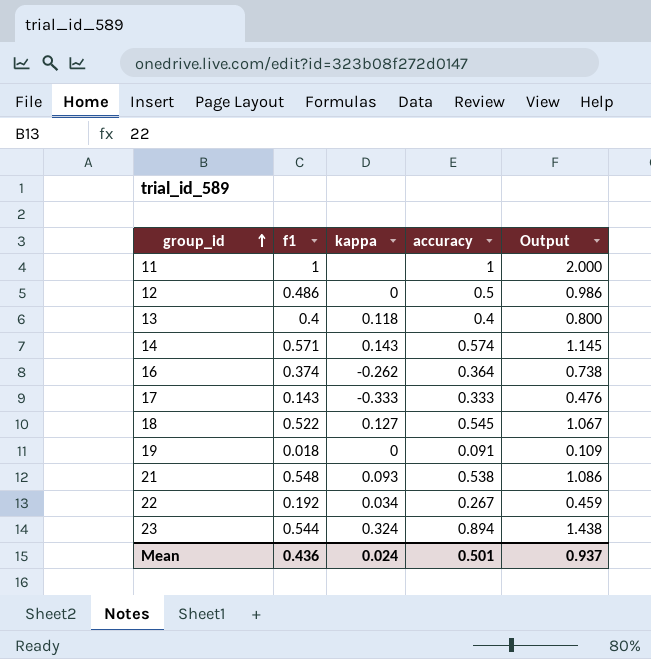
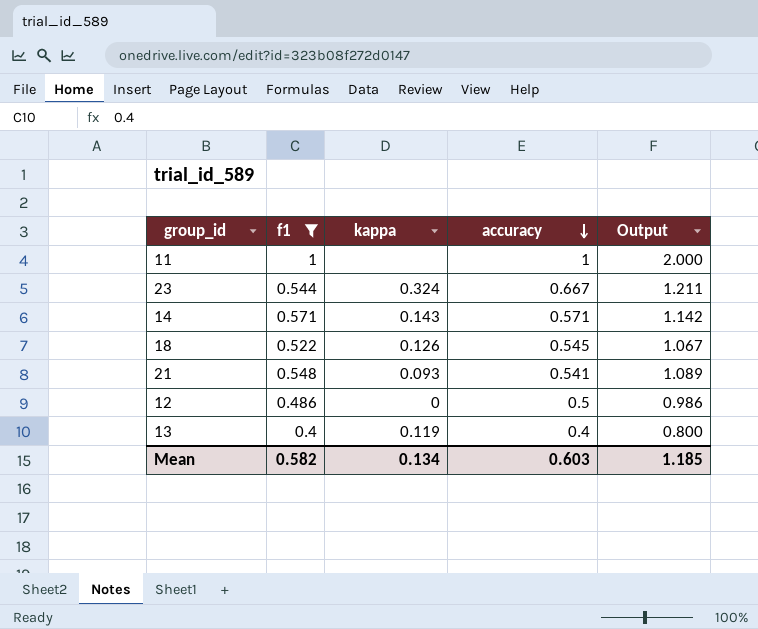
filter: none -> f1 >= 0.4
row order: group_id ascending -> accuracy descending
23 | accuracy: 0.894 -> 0.667
23 | Output: 1.438 -> 1.211
14 | accuracy: 0.574 -> 0.571
14 | Output: 1.145 -> 1.142
18 | kappa: 0.127 -> 0.126
21 | accuracy: 0.538 -> 0.541
21 | Output: 1.086 -> 1.089
13 | kappa: 0.118 -> 0.119
Mean | f1: 0.436 -> 0.582
Mean | kappa: 0.024 -> 0.134
Mean | accuracy: 0.501 -> 0.603
Mean | Output: 0.937 -> 1.185

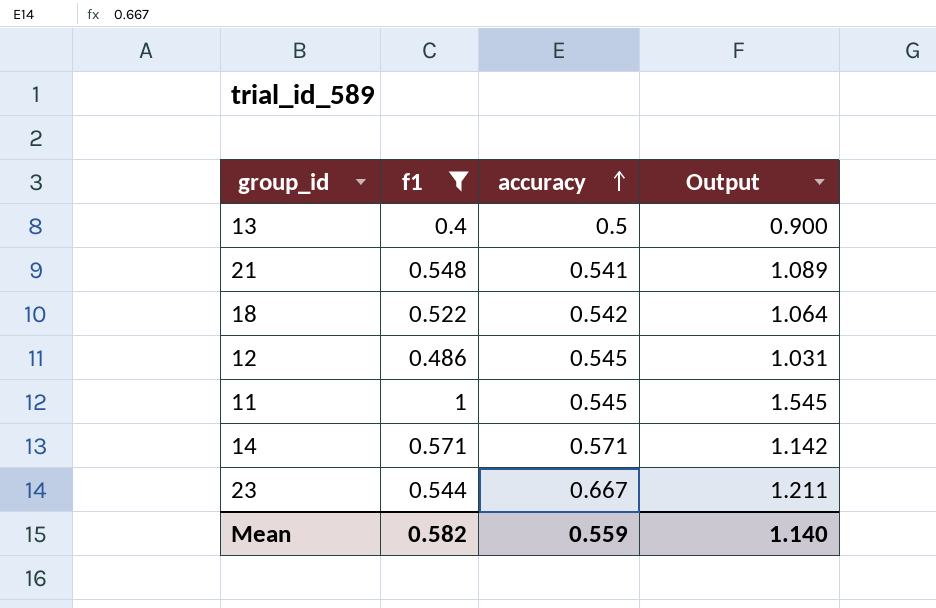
row order: accuracy descending -> accuracy ascending
column kappa | position: 3 -> none
13 | accuracy: 0.4 -> 0.5
13 | Output: 0.800 -> 0.900
18 | accuracy: 0.545 -> 0.542
18 | Output: 1.067 -> 1.064
12 | accuracy: 0.5 -> 0.545
12 | Output: 0.986 -> 1.031
11 | accuracy: 1 -> 0.545
11 | Output: 2.000 -> 1.545
Mean | accuracy: 0.603 -> 0.559
Mean | Output: 1.185 -> 1.140

